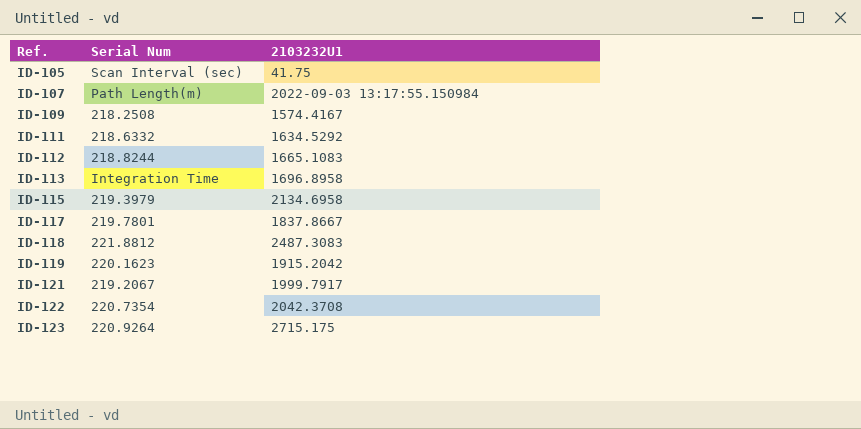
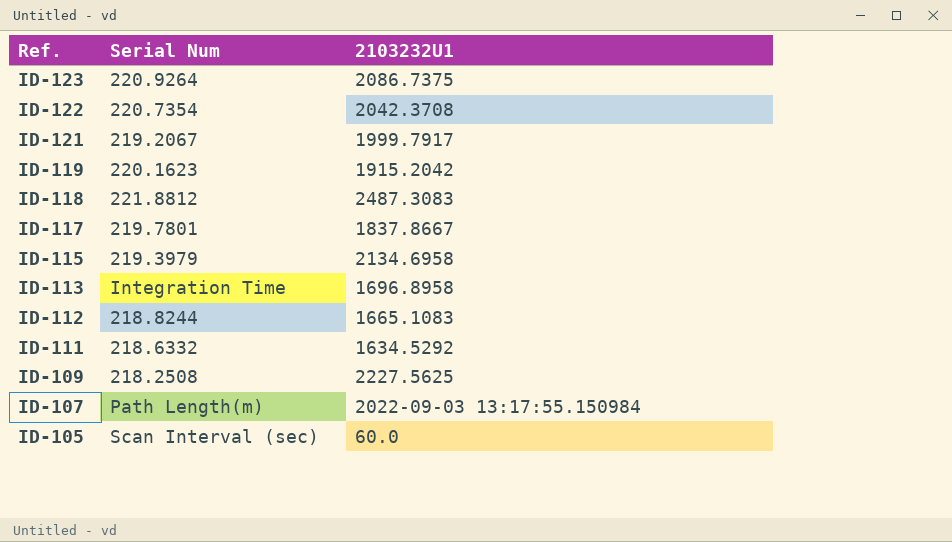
row order: Ref. ascending -> Ref. descending
ID-123 | 2103232U1: 2715.175 -> 2086.7375
ID-109 | 2103232U1: 1574.4167 -> 2227.5625
ID-105 | 2103232U1: 41.75 -> 60.0

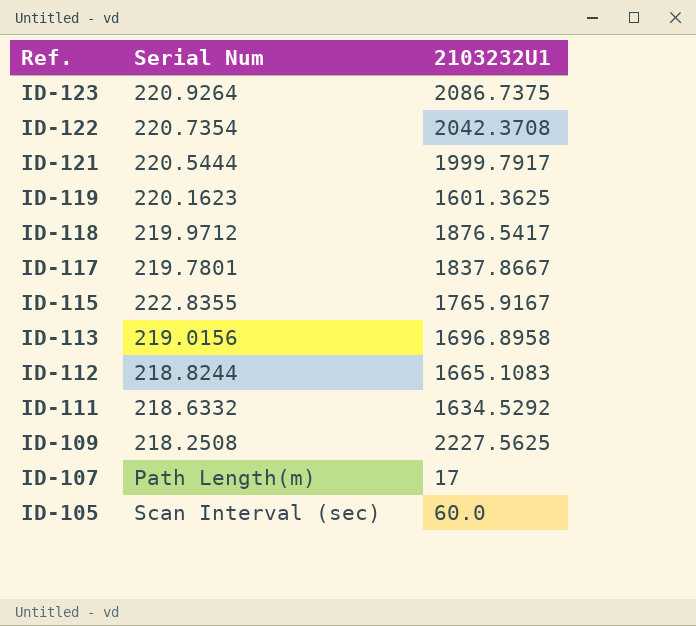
ID-121 | Serial Num: 219.2067 -> 220.5444
ID-119 | 2103232U1: 1915.2042 -> 1601.3625
ID-118 | Serial Num: 221.8812 -> 219.9712
ID-118 | 2103232U1: 2487.3083 -> 1876.5417
ID-115 | Serial Num: 219.3979 -> 222.8355
ID-115 | 2103232U1: 2134.6958 -> 1765.9167
ID-113 | Serial Num: Integration Time -> 219.0156
ID-107 | 2103232U1: 2022-09-03 13:17:55.150984 -> 17

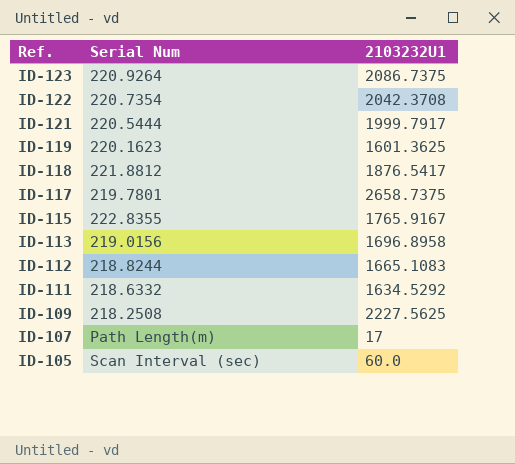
ID-118 | Serial Num: 219.9712 -> 221.8812
ID-117 | 2103232U1: 1837.8667 -> 2658.7375

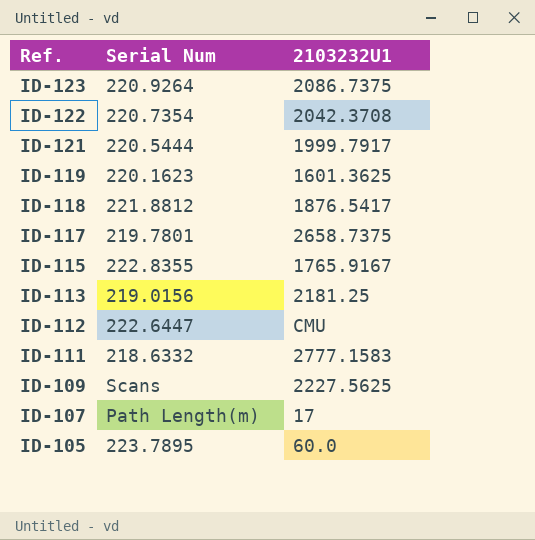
ID-113 | 2103232U1: 1696.8958 -> 2181.25
ID-112 | Serial Num: 218.8244 -> 222.6447
ID-112 | 2103232U1: 1665.1083 -> CMU
ID-111 | 2103232U1: 1634.5292 -> 2777.1583
ID-109 | Serial Num: 218.2508 -> Scans
ID-105 | Serial Num: Scan Interval (sec) -> 223.7895

